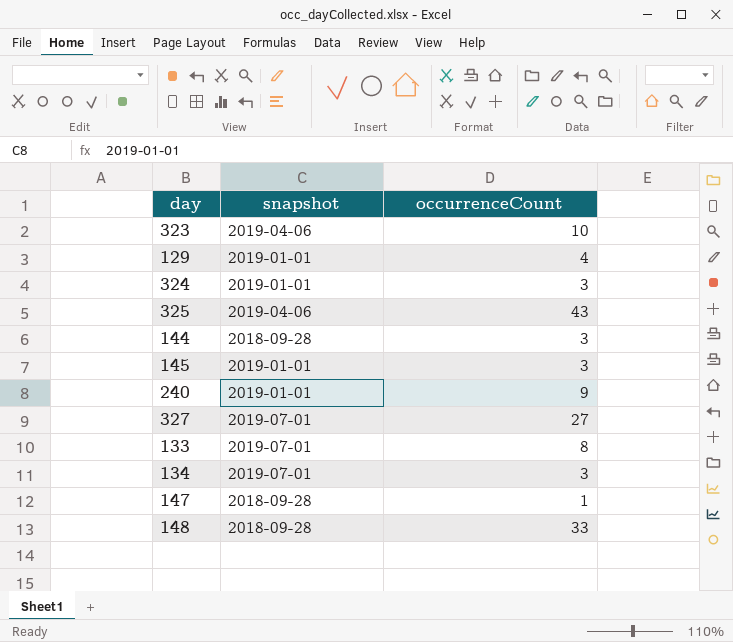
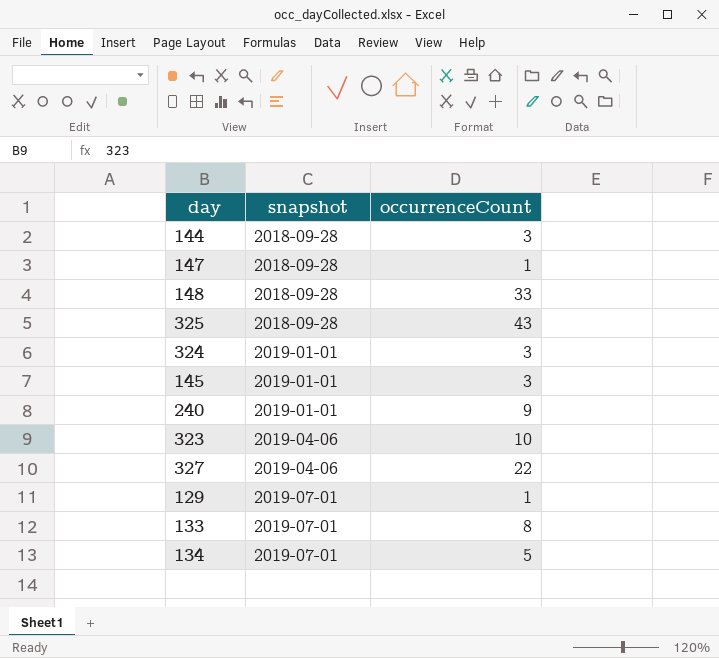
row order: none -> snapshot ascending
325 | snapshot: 2019-04-06 -> 2018-09-28
327 | snapshot: 2019-07-01 -> 2019-04-06
327 | occurrenceCount: 27 -> 22
129 | snapshot: 2019-01-01 -> 2019-07-01
129 | occurrenceCount: 4 -> 1
134 | occurrenceCount: 3 -> 5

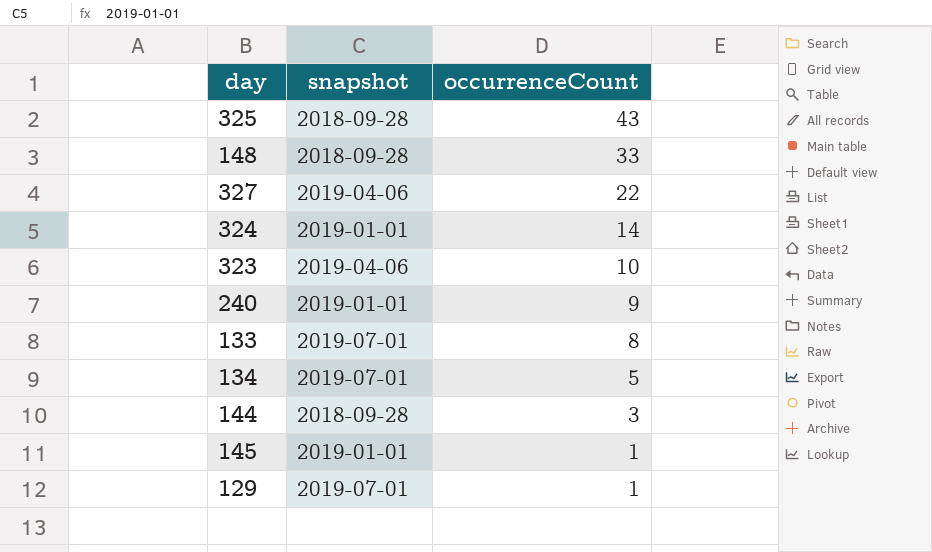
row order: snapshot ascending -> occurrenceCount descending
row 147: 2018-09-28 | 1 -> none
324 | occurrenceCount: 3 -> 14
145 | occurrenceCount: 3 -> 1

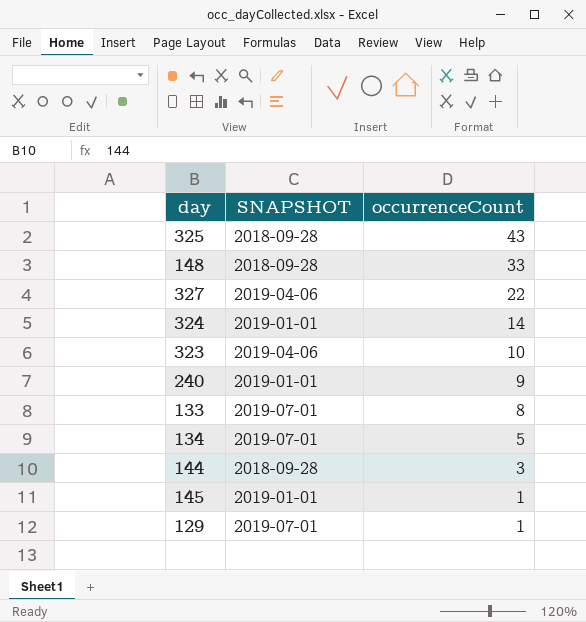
column name: snapshot -> SNAPSHOT

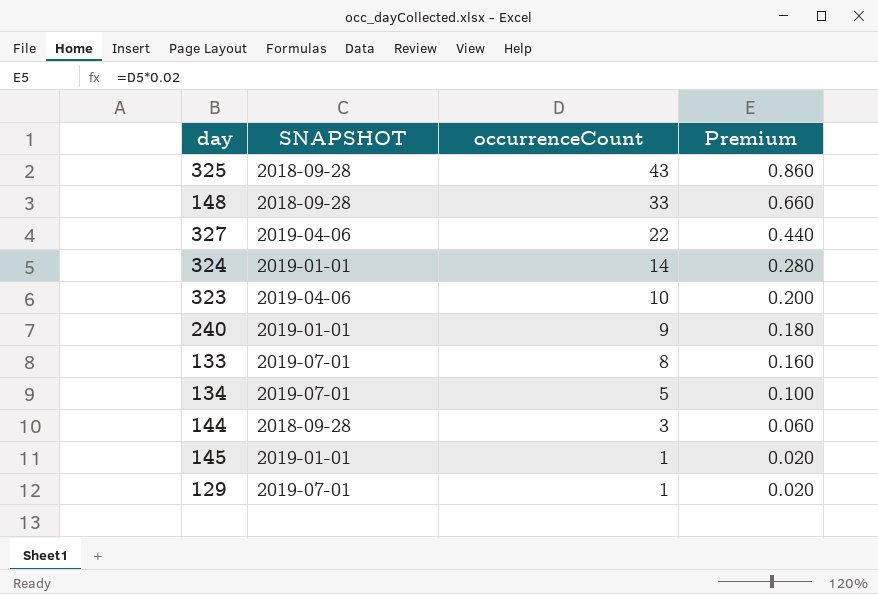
column Premium | formula: none -> [occurrenceCount] * 0.02

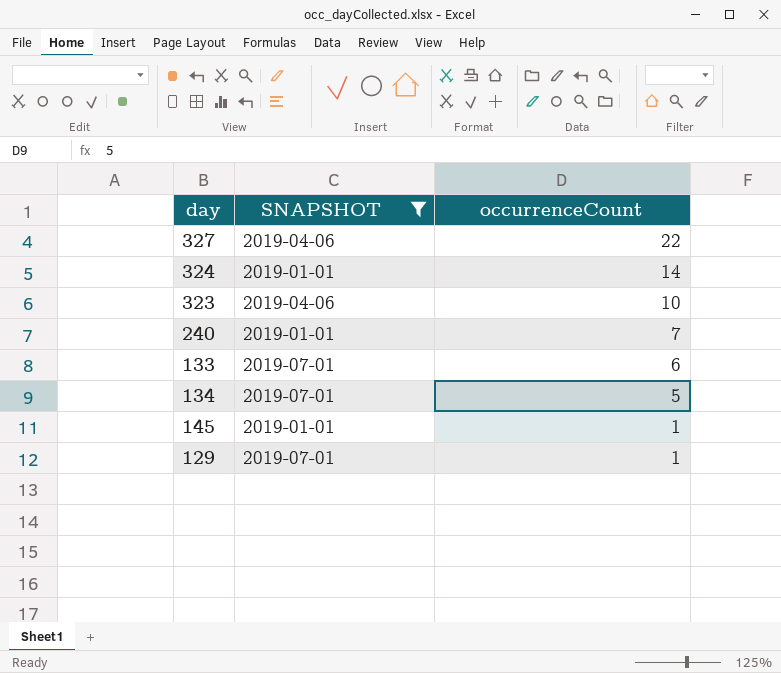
filter: none -> SNAPSHOT != 2018-09-28
column Premium | formula: [occurrenceCount] * 0.02 -> none
240 | occurrenceCount: 9 -> 7
133 | occurrenceCount: 8 -> 6

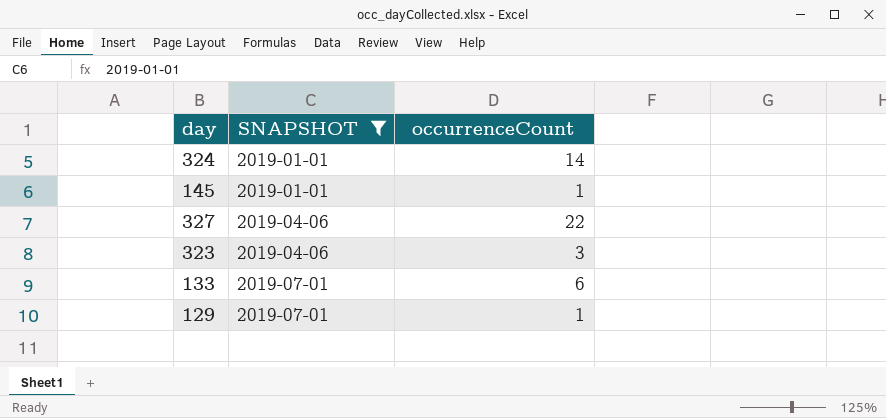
row order: occurrenceCount descending -> SNAPSHOT ascending
row 240: 2019-01-01 | 7 -> none
row 134: 2019-07-01 | 5 -> none
323 | occurrenceCount: 10 -> 3

